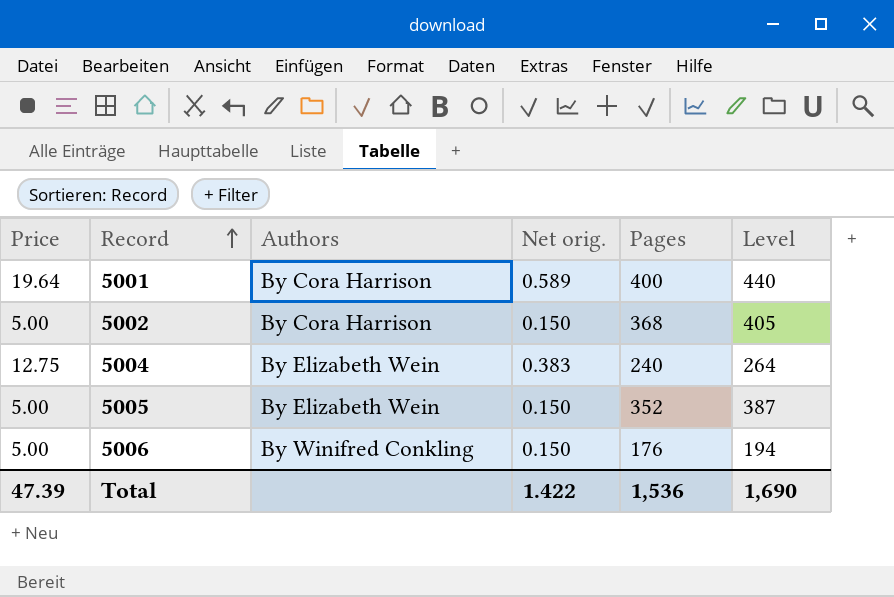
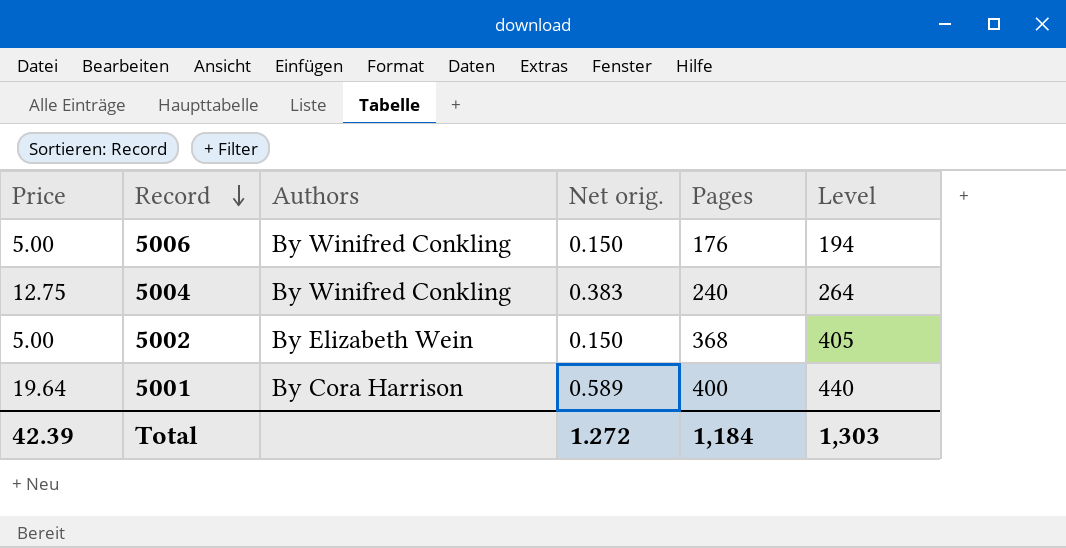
row order: Record ascending -> Record descending
row 5005: 5.00 | By Elizabeth Wein | 0.150 | 352 | 387 -> none
5004 | Authors: By Elizabeth Wein -> By Winifred Conkling
5002 | Authors: By Cora Harrison -> By Elizabeth Wein
Total | Price: 47.39 -> 42.39
Total | Net orig.: 1.422 -> 1.272
Total | Pages: 1,536 -> 1,184
Total | Level: 1,690 -> 1,303

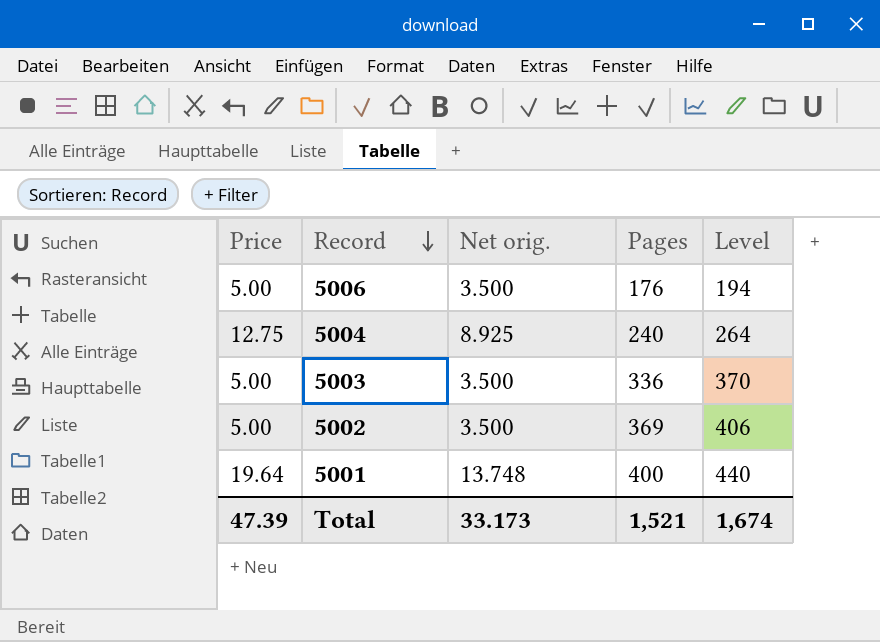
column Authors | position: 3 -> none
column Net orig. | formula: [Price] * 0.03 -> [Price] * 0.7
row 5003: none -> 5.00 | 3.500 | 336 | 370
5002 | Pages: 368 -> 369
5002 | Level: 405 -> 406
Total | Price: 42.39 -> 47.39
Total | Net orig.: 1.272 -> 33.173
Total | Pages: 1,184 -> 1,521
Total | Level: 1,303 -> 1,674

